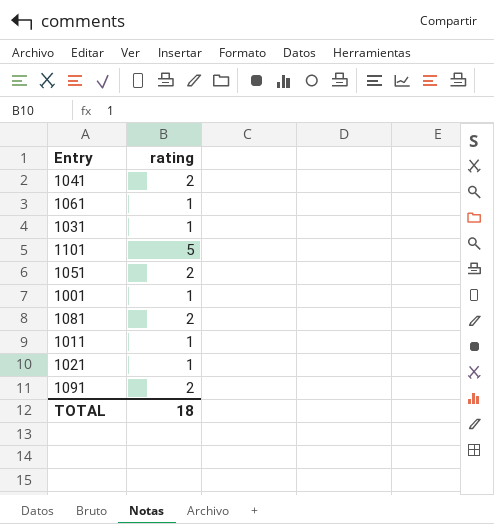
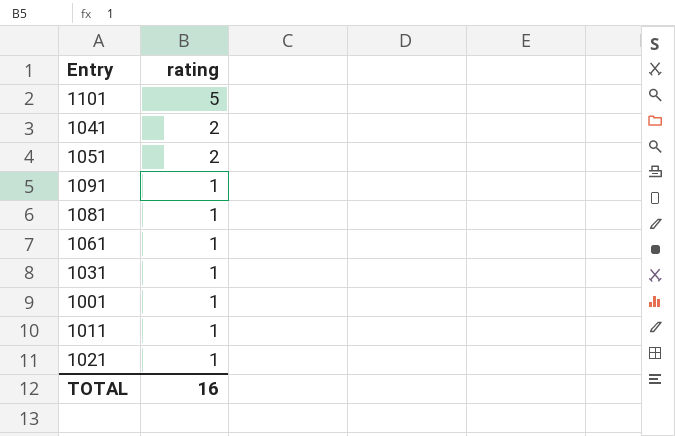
row order: none -> rating descending
1091 | rating: 2 -> 1
1081 | rating: 2 -> 1
TOTAL | rating: 18 -> 16

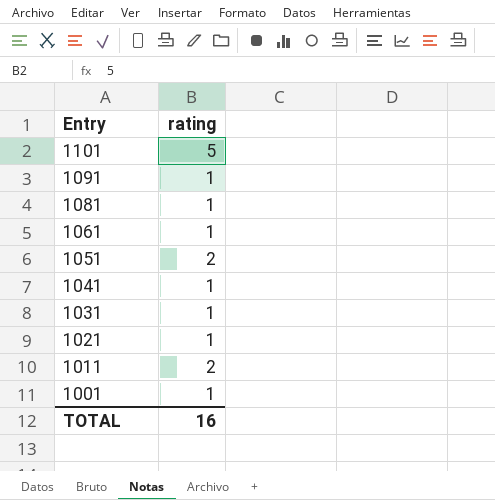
row order: rating descending -> Entry descending
1041 | rating: 2 -> 1
1011 | rating: 1 -> 2

